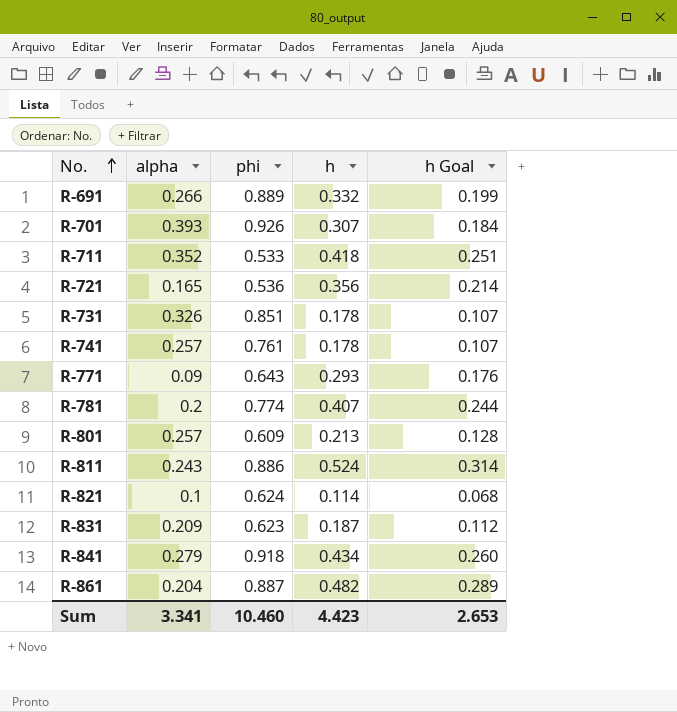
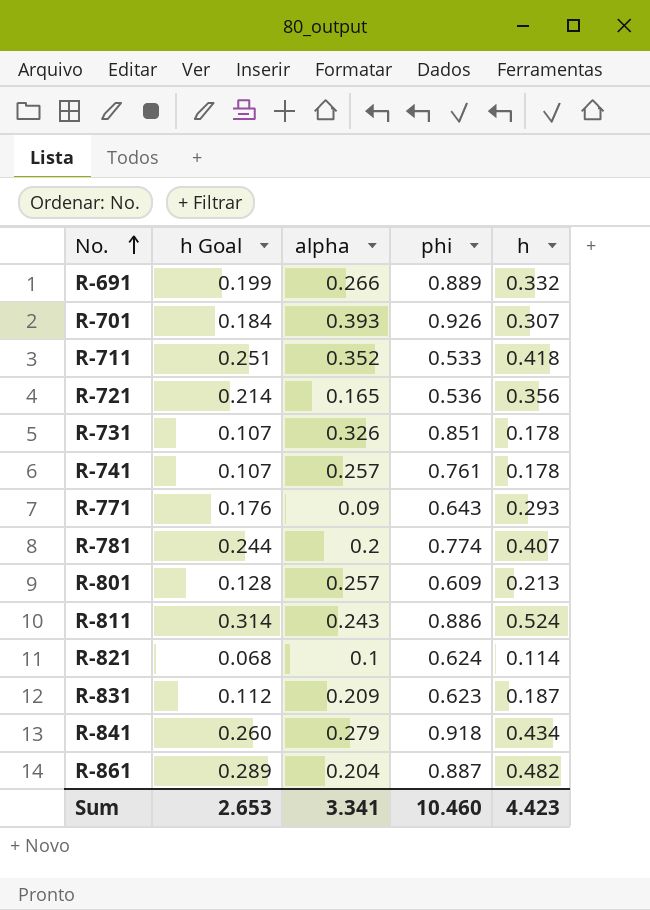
column h Goal | position: 5 -> 2

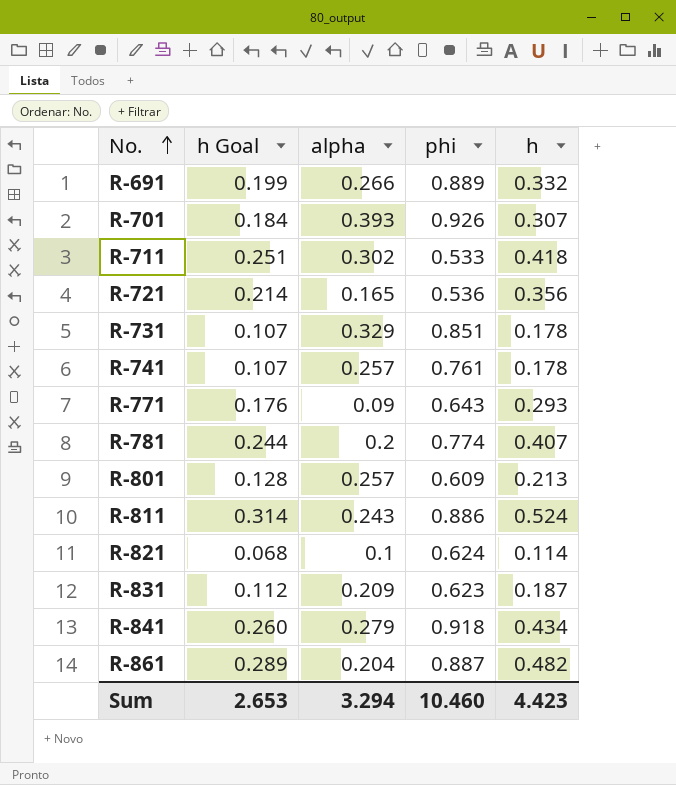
R-711 | alpha: 0.352 -> 0.302
R-731 | alpha: 0.326 -> 0.329
Sum | alpha: 3.341 -> 3.294

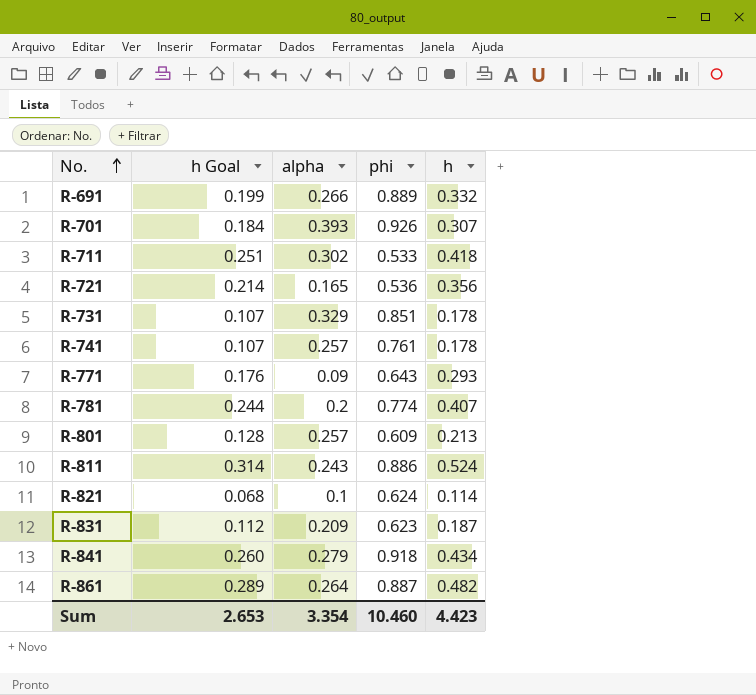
R-861 | alpha: 0.204 -> 0.264
Sum | alpha: 3.294 -> 3.354

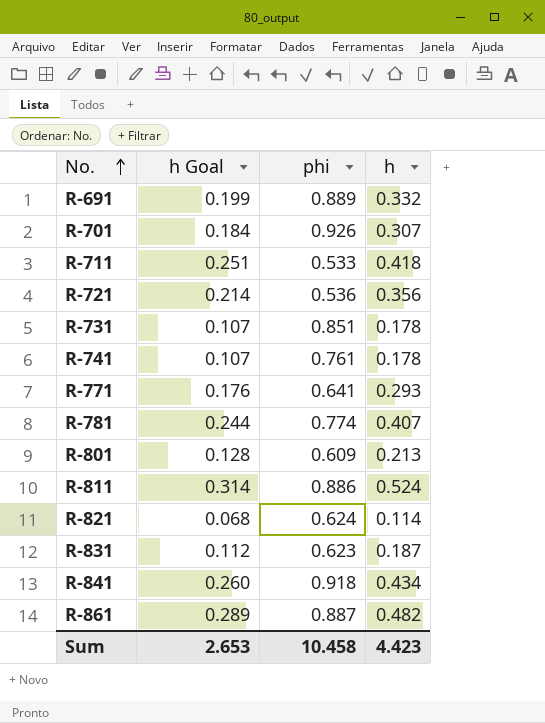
column alpha | position: 3 -> none
R-771 | phi: 0.643 -> 0.641
Sum | phi: 10.460 -> 10.458

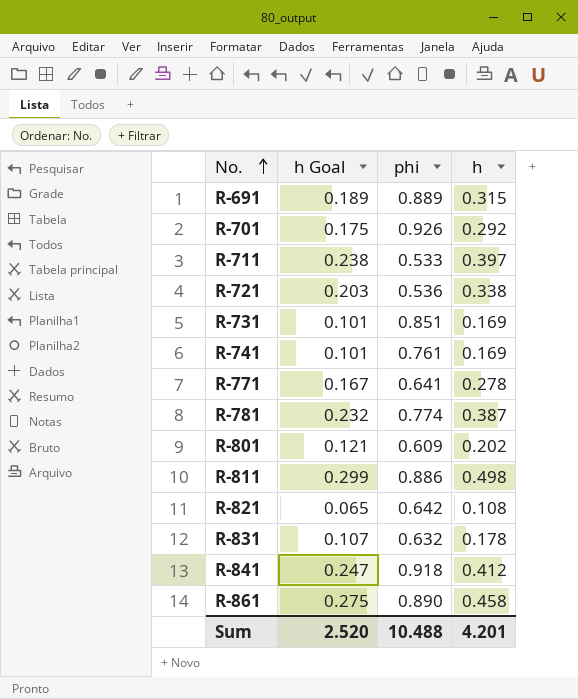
R-691 | h Goal: 0.199 -> 0.189
R-691 | h: 0.332 -> 0.315
R-701 | h Goal: 0.184 -> 0.175
R-701 | h: 0.307 -> 0.292
R-711 | h Goal: 0.251 -> 0.238
R-711 | h: 0.418 -> 0.397
R-721 | h Goal: 0.214 -> 0.203
R-721 | h: 0.356 -> 0.338
R-731 | h Goal: 0.107 -> 0.101
R-731 | h: 0.178 -> 0.169
R-741 | h Goal: 0.107 -> 0.101
R-741 | h: 0.178 -> 0.169
R-771 | h Goal: 0.176 -> 0.167
R-771 | h: 0.293 -> 0.278
R-781 | h Goal: 0.244 -> 0.232
R-781 | h: 0.407 -> 0.387
R-801 | h Goal: 0.128 -> 0.121
R-801 | h: 0.213 -> 0.202
R-811 | h Goal: 0.314 -> 0.299
R-811 | h: 0.524 -> 0.498
R-821 | h Goal: 0.068 -> 0.065
R-821 | phi: 0.624 -> 0.642
R-821 | h: 0.114 -> 0.108
R-831 | h Goal: 0.112 -> 0.107
R-831 | phi: 0.623 -> 0.632
R-831 | h: 0.187 -> 0.178
R-841 | h Goal: 0.260 -> 0.247
R-841 | h: 0.434 -> 0.412
R-861 | h Goal: 0.289 -> 0.275
R-861 | phi: 0.887 -> 0.890
R-861 | h: 0.482 -> 0.458
Sum | h Goal: 2.653 -> 2.520
Sum | phi: 10.458 -> 10.488
Sum | h: 4.423 -> 4.201

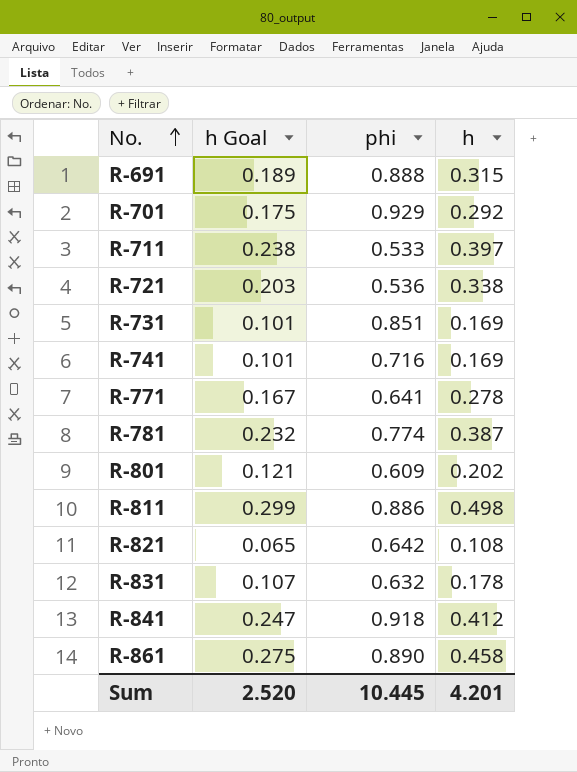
R-691 | phi: 0.889 -> 0.888
R-701 | phi: 0.926 -> 0.929
R-741 | phi: 0.761 -> 0.716
Sum | phi: 10.488 -> 10.445

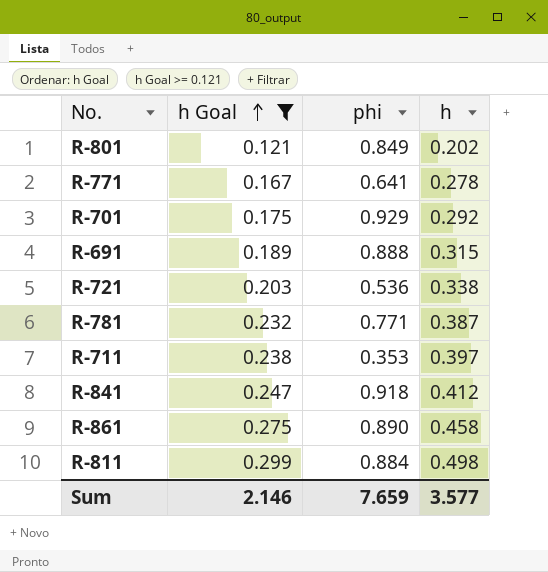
filter: none -> h Goal >= 0.121
row order: No. ascending -> h Goal ascending
R-801 | phi: 0.609 -> 0.849
R-781 | phi: 0.774 -> 0.771
R-711 | phi: 0.533 -> 0.353
R-811 | phi: 0.886 -> 0.884
Sum | h Goal: 2.520 -> 2.146
Sum | phi: 10.445 -> 7.659
Sum | h: 4.201 -> 3.577

